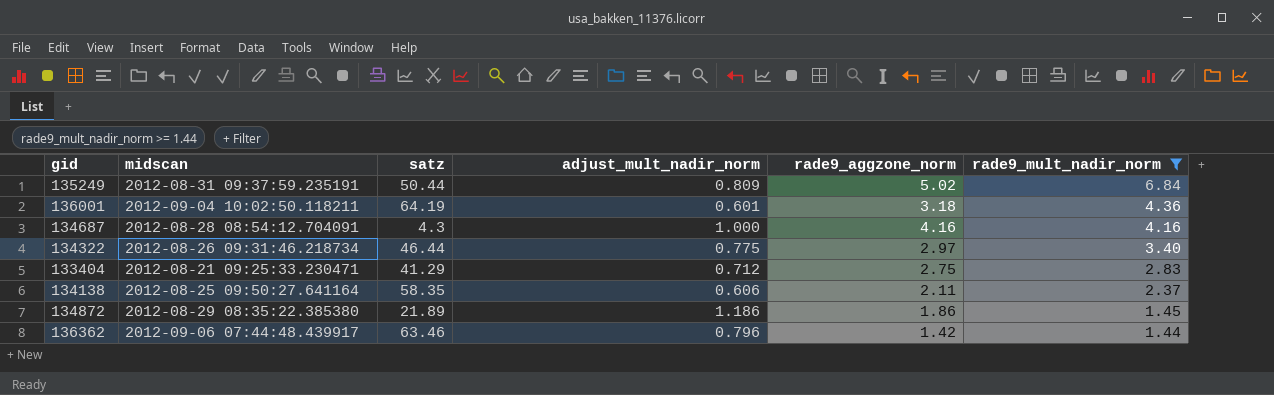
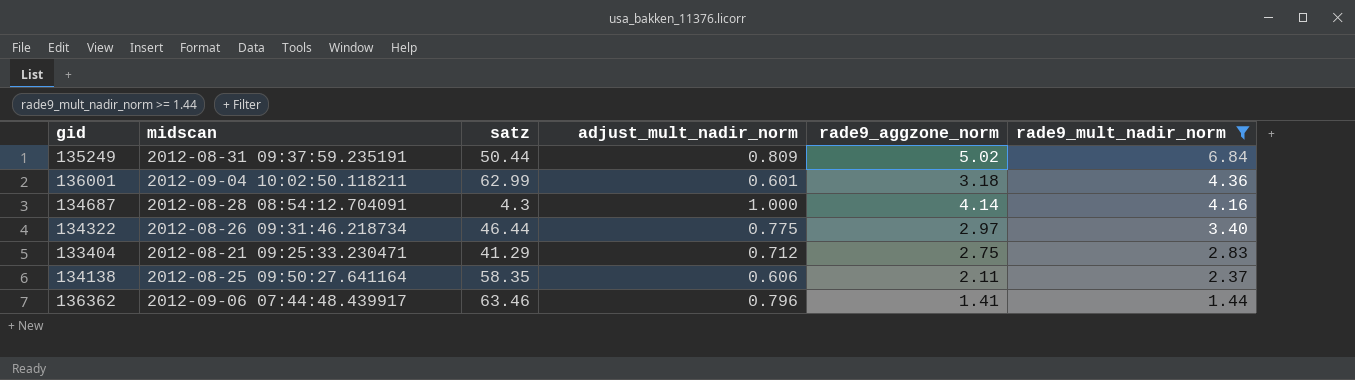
row 134872: 2012-08-29 08:35:22.385380 | 21.89 | 1.186 | 1.86 | 1.45 -> none
136001 | satz: 64.19 -> 62.99
134687 | rade9_aggzone_norm: 4.16 -> 4.14
136362 | rade9_aggzone_norm: 1.42 -> 1.41

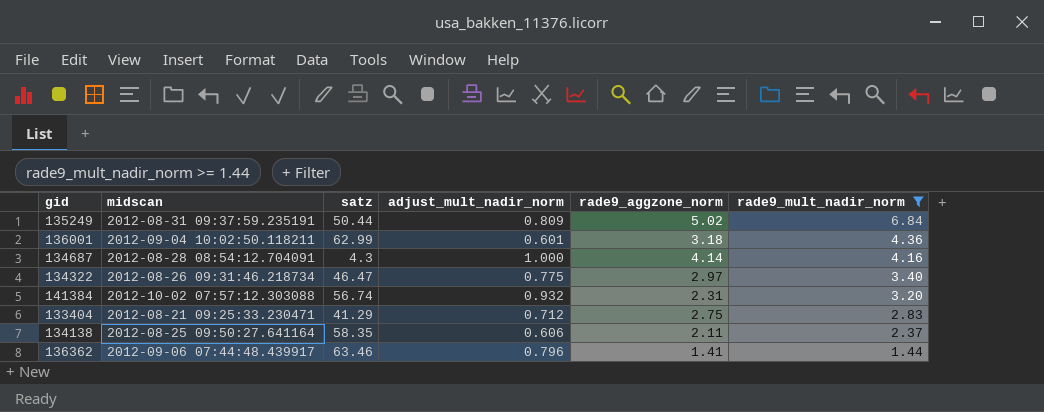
134322 | satz: 46.44 -> 46.47
row 141384: none -> 2012-10-02 07:57:12.303088 | 56.74 | 0.932 | 2.31 | 3.20

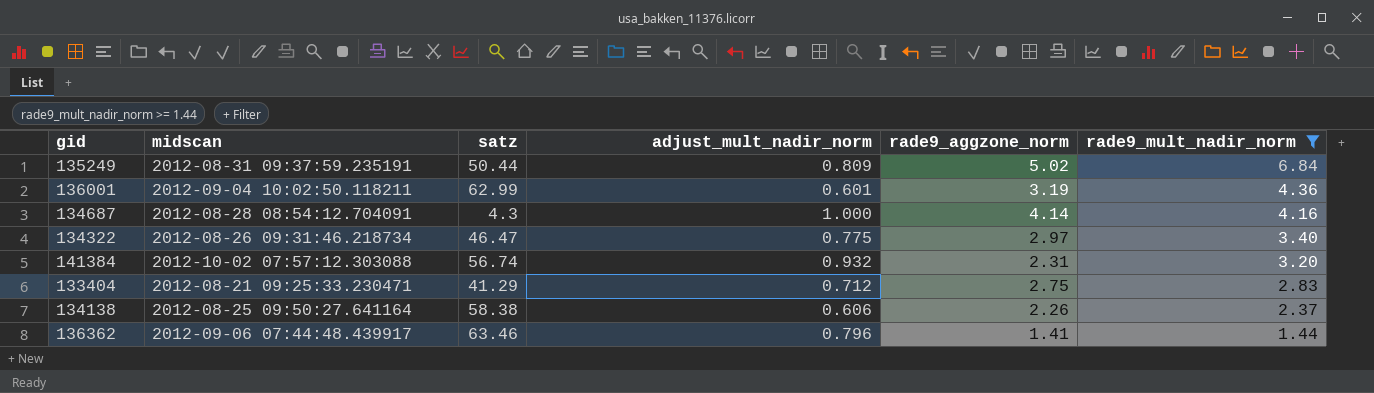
136001 | rade9_aggzone_norm: 3.18 -> 3.19
134138 | satz: 58.35 -> 58.38
134138 | rade9_aggzone_norm: 2.11 -> 2.26

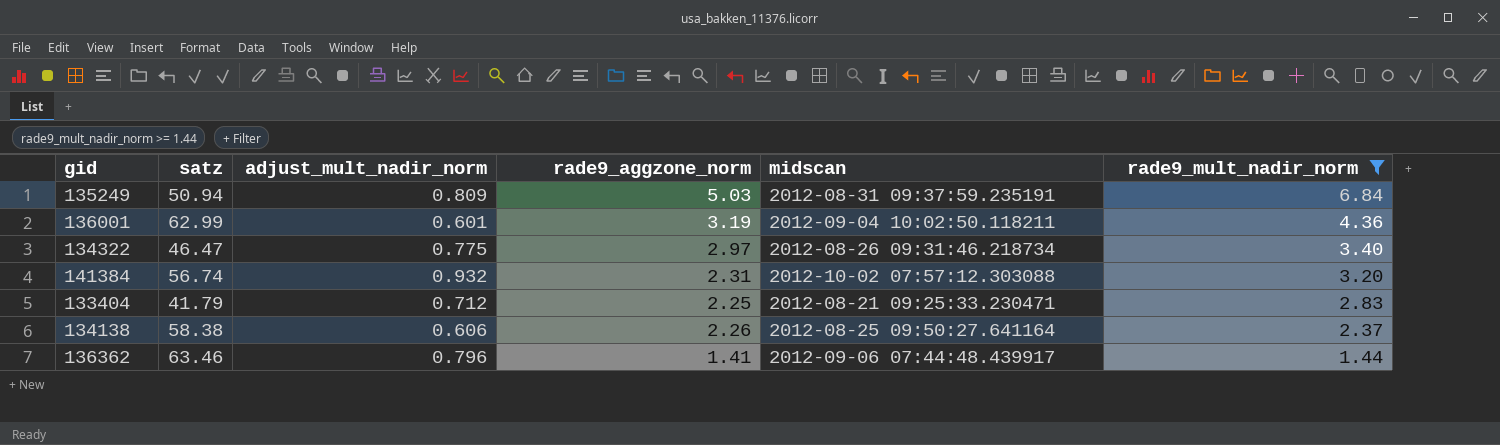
column midscan | position: 2 -> 5
row 134687: 2012-08-28 08:54:12.704091 | 4.3 | 1.000 | 4.14 | 4.16 -> none
135249 | satz: 50.44 -> 50.94
135249 | rade9_aggzone_norm: 5.02 -> 5.03
133404 | satz: 41.29 -> 41.79
133404 | rade9_aggzone_norm: 2.75 -> 2.25

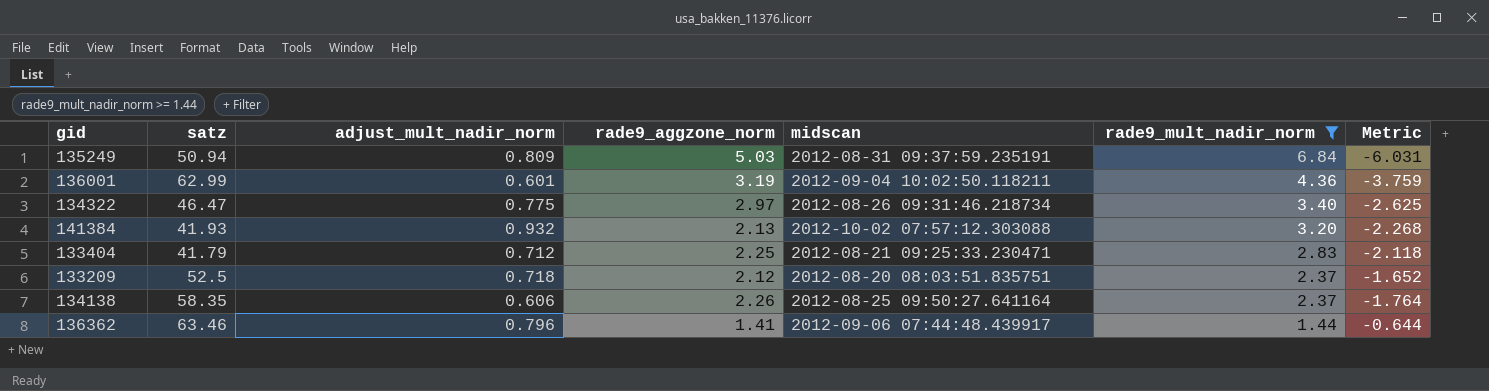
column Metric | formula: none -> [adjust_mult_nadir_norm] - [rade9_mult_nadir_norm]
141384 | satz: 56.74 -> 41.93
141384 | rade9_aggzone_norm: 2.31 -> 2.13
row 133209: none -> 52.5 | 0.718 | 2.12 | 2012-08-20 08:03:51.835751 | 2.37 | -1.652
134138 | satz: 58.38 -> 58.35

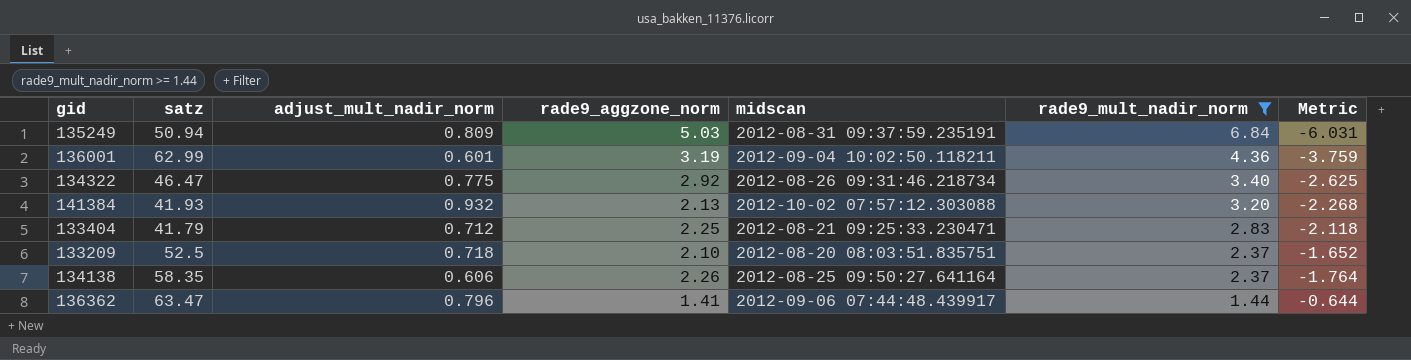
134322 | rade9_aggzone_norm: 2.97 -> 2.92
133209 | rade9_aggzone_norm: 2.12 -> 2.10
136362 | satz: 63.46 -> 63.47

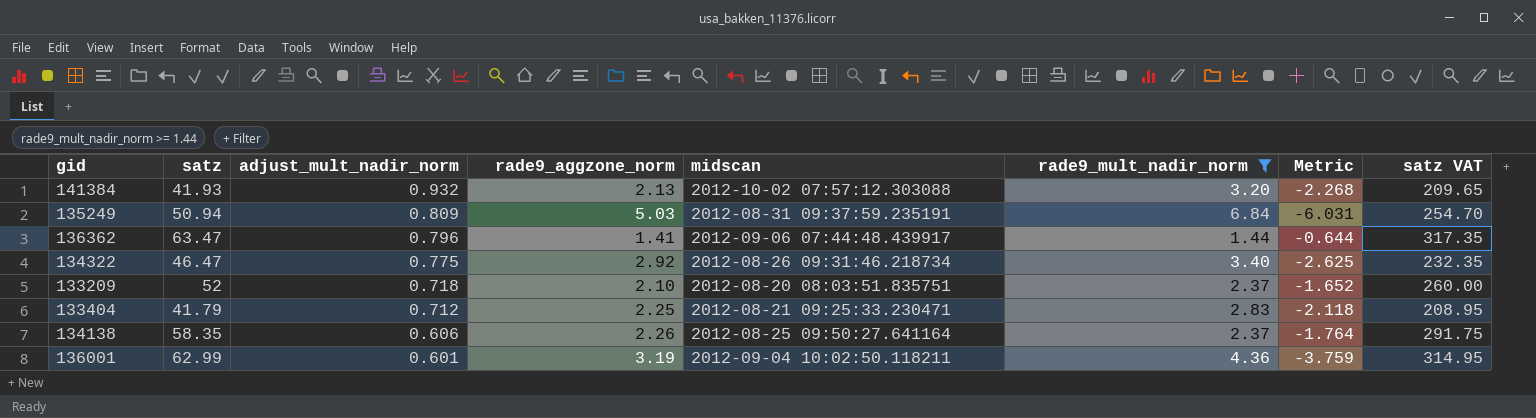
row order: rade9_mult_nadir_norm descending -> adjust_mult_nadir_norm descending
column satz VAT | formula: none -> [satz] * 5
133209 | satz: 52.5 -> 52

